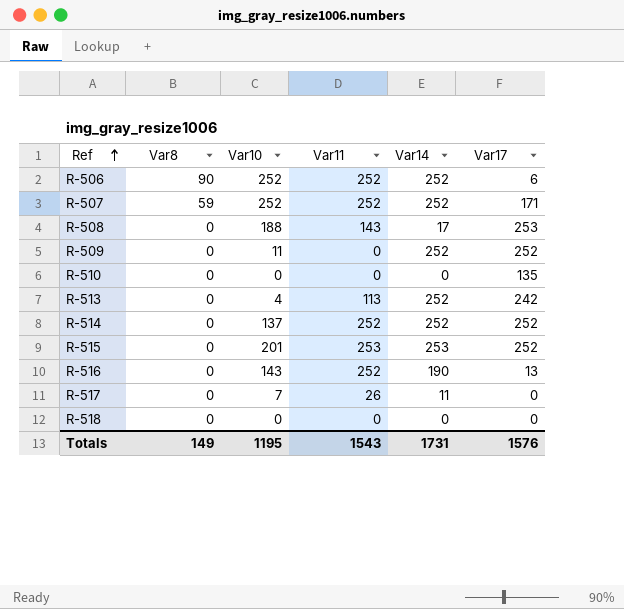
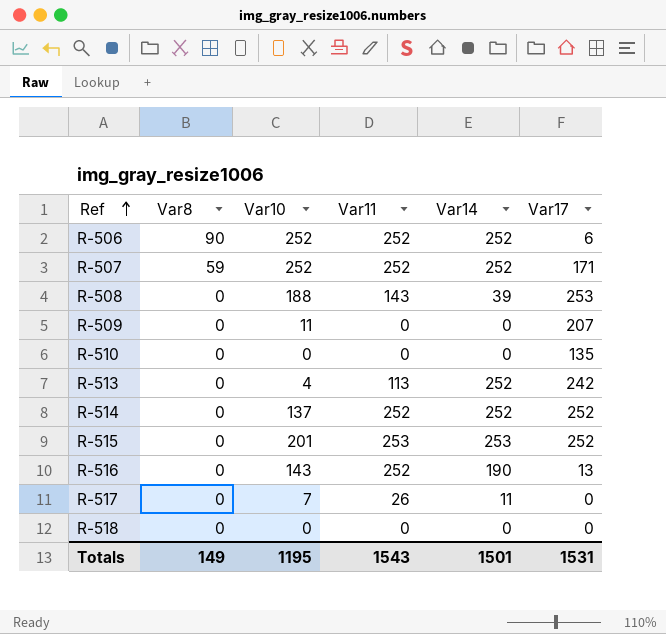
R-508 | Var14: 17 -> 39
R-509 | Var14: 252 -> 0
R-509 | Var17: 252 -> 207
Totals | Var14: 1731 -> 1501
Totals | Var17: 1576 -> 1531

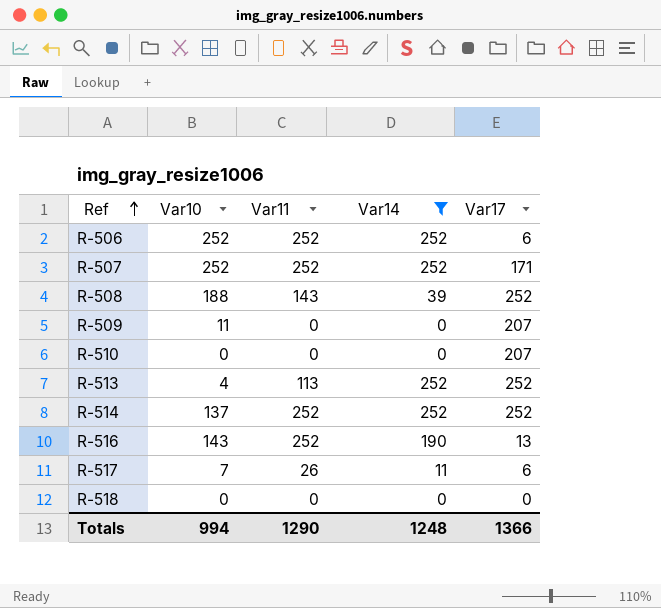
filter: none -> Var14 != 253
column Var8 | position: 2 -> none
R-508 | Var17: 253 -> 252
R-510 | Var17: 135 -> 207
R-513 | Var17: 242 -> 252
R-517 | Var17: 0 -> 6
Totals | Var10: 1195 -> 994
Totals | Var11: 1543 -> 1290
Totals | Var14: 1501 -> 1248
Totals | Var17: 1531 -> 1366

